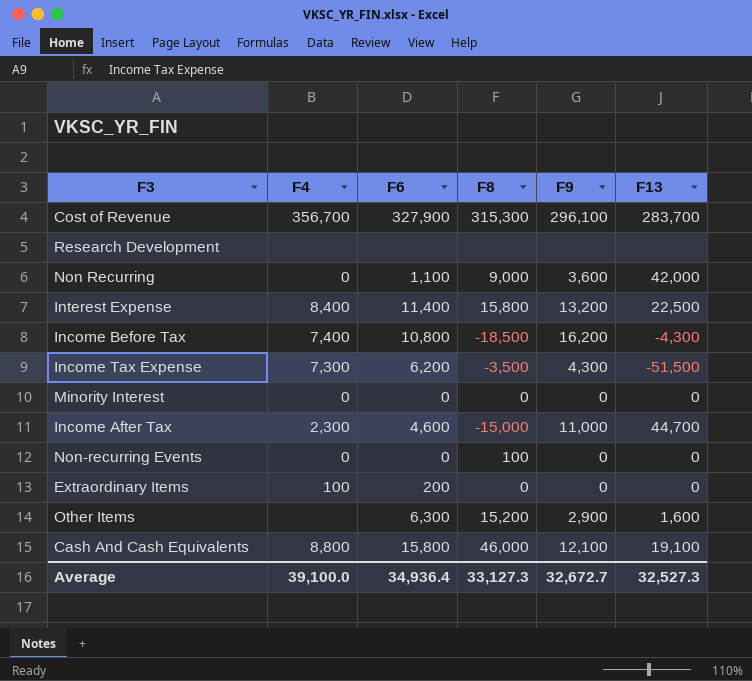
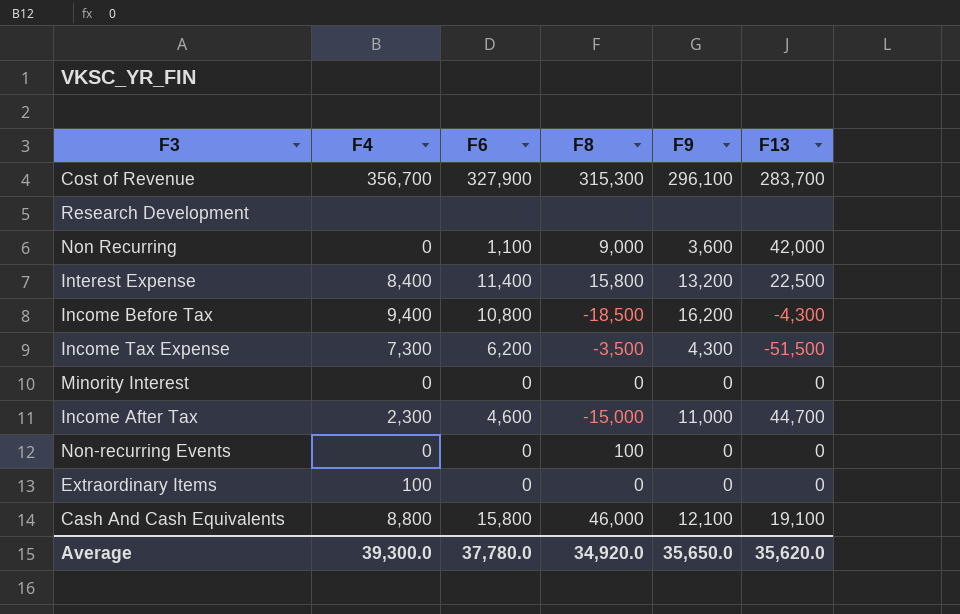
row Other Items: none | 6,300 | 15,200 | 2,900 | 1,600 -> none
Income Before Tax | F4: 7,400 -> 9,400
Extraordinary Items | F6: 200 -> 0
Average | F4: 39,100.0 -> 39,300.0
Average | F6: 34,936.4 -> 37,780.0
Average | F8: 33,127.3 -> 34,920.0
Average | F9: 32,672.7 -> 35,650.0
Average | F13: 32,527.3 -> 35,620.0

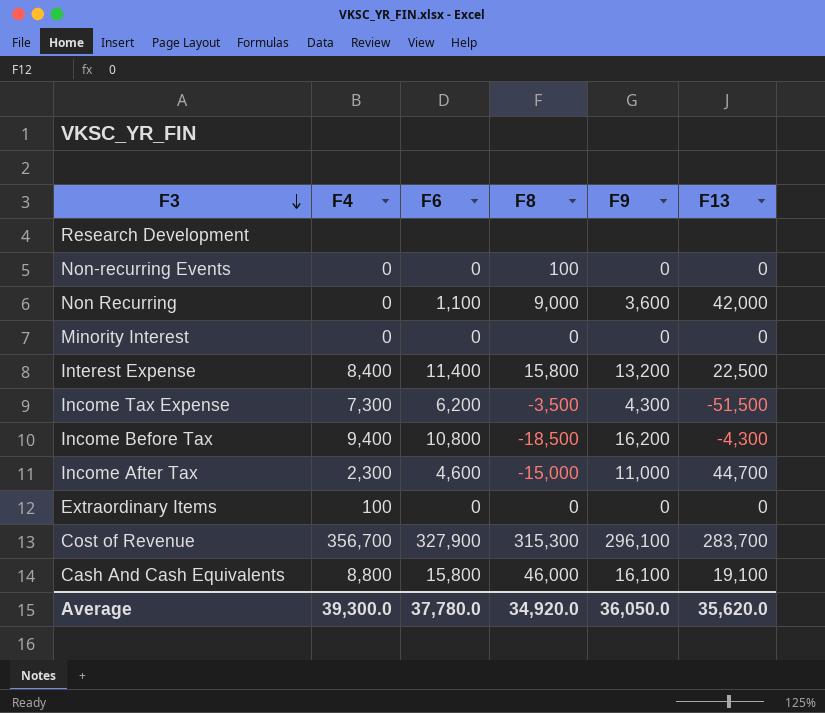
row order: none -> F3 descending
Cash And Cash Equivalents | F9: 12,100 -> 16,100
Average | F9: 35,650.0 -> 36,050.0

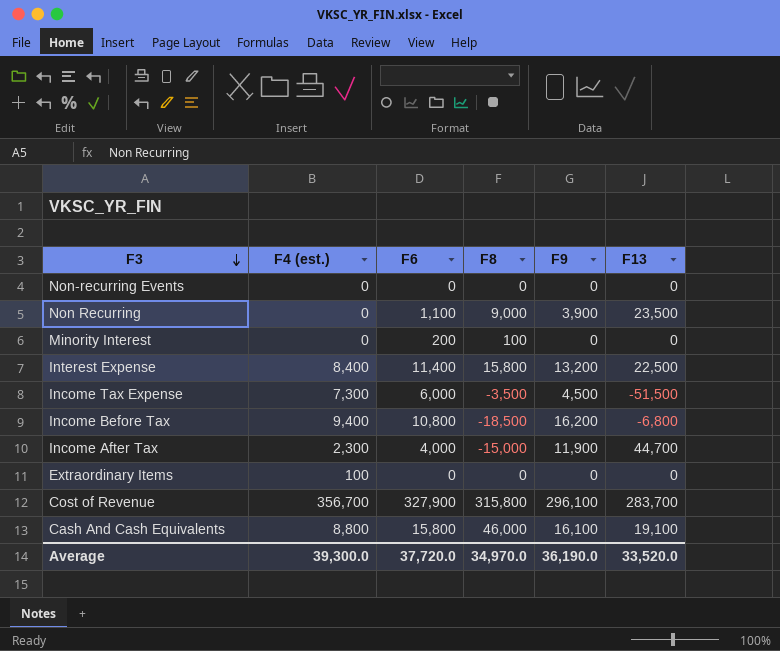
column name: F4 -> F4 (est.)
row Research Development: none | none | none | none | none -> none
Non-recurring Events | F8: 100 -> 0
Non Recurring | F9: 3,600 -> 3,900
Non Recurring | F13: 42,000 -> 23,500
Minority Interest | F6: 0 -> 200
Minority Interest | F8: 0 -> 100
Income Tax Expense | F6: 6,200 -> 6,000
Income Tax Expense | F9: 4,300 -> 4,500
Income Before Tax | F13: -4,300 -> -6,800
Income After Tax | F6: 4,600 -> 4,000
Income After Tax | F9: 11,000 -> 11,900
Cost of Revenue | F8: 315,300 -> 315,800
Average | F6: 37,780.0 -> 37,720.0
Average | F8: 34,920.0 -> 34,970.0
Average | F9: 36,050.0 -> 36,190.0
Average | F13: 35,620.0 -> 33,520.0

